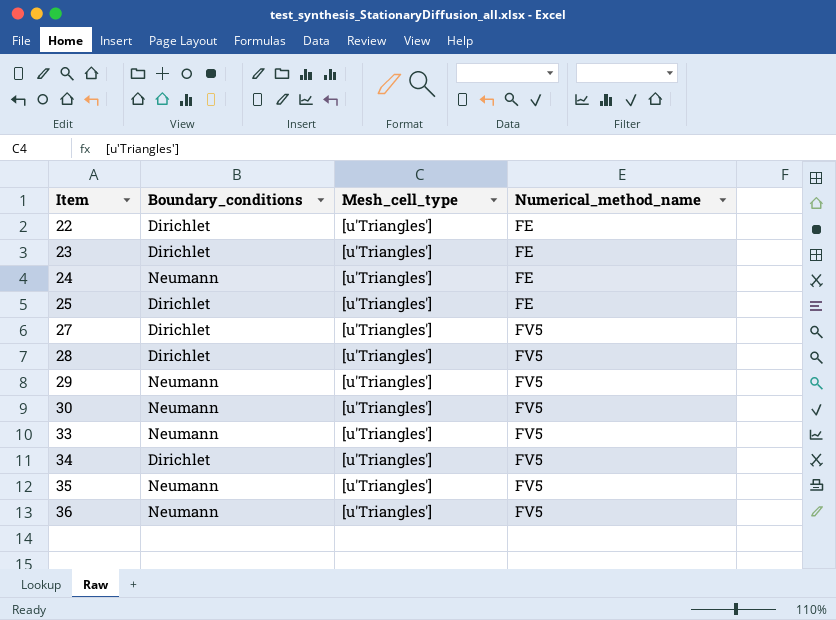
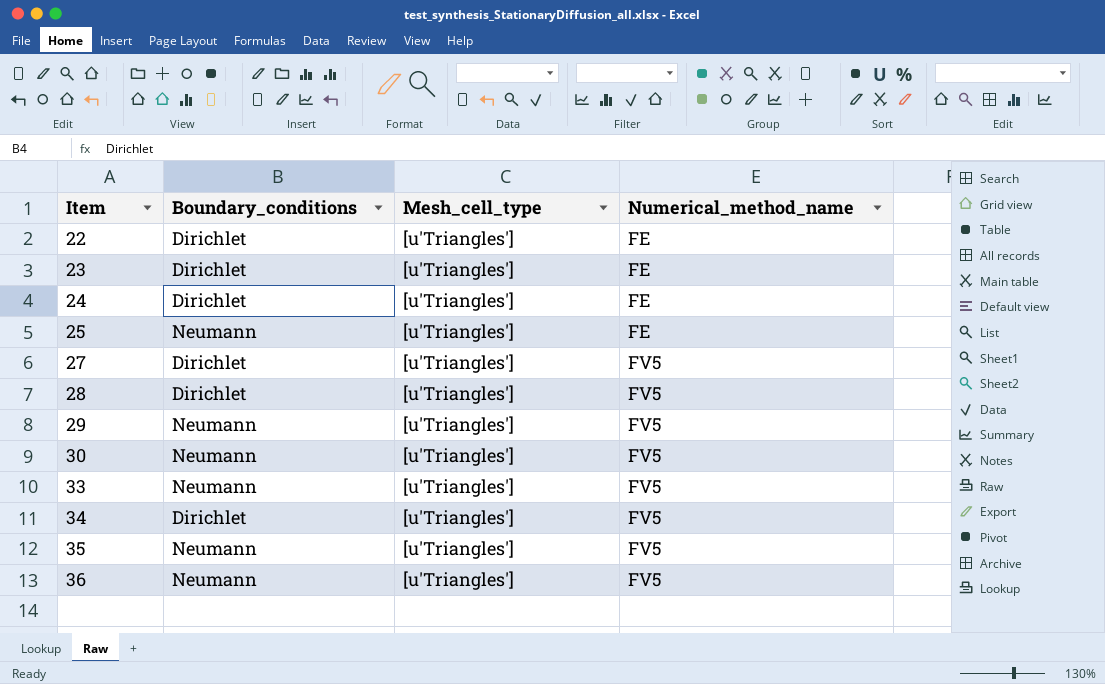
24 | Boundary_conditions: Neumann -> Dirichlet
25 | Boundary_conditions: Dirichlet -> Neumann

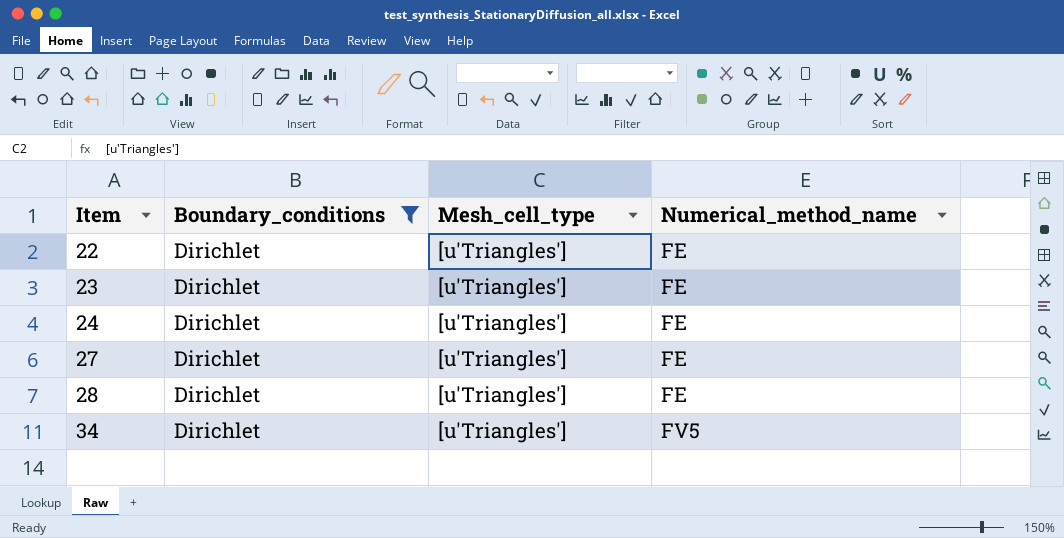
filter: none -> Boundary_conditions = Dirichlet
27 | Numerical_method_name: FV5 -> FE
28 | Numerical_method_name: FV5 -> FE

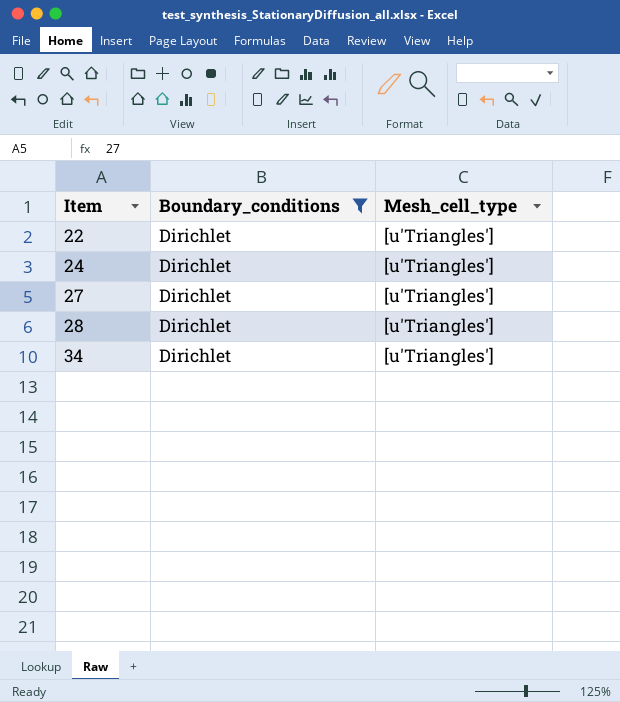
column Numerical_method_name | position: 4 -> none
row 23: Dirichlet | [u'Triangles'] | FE -> none

